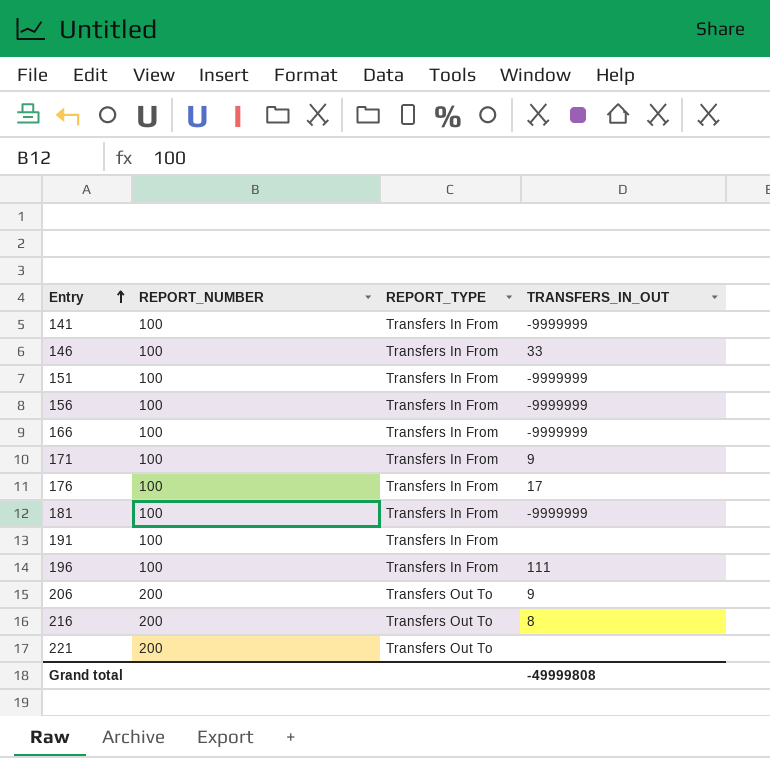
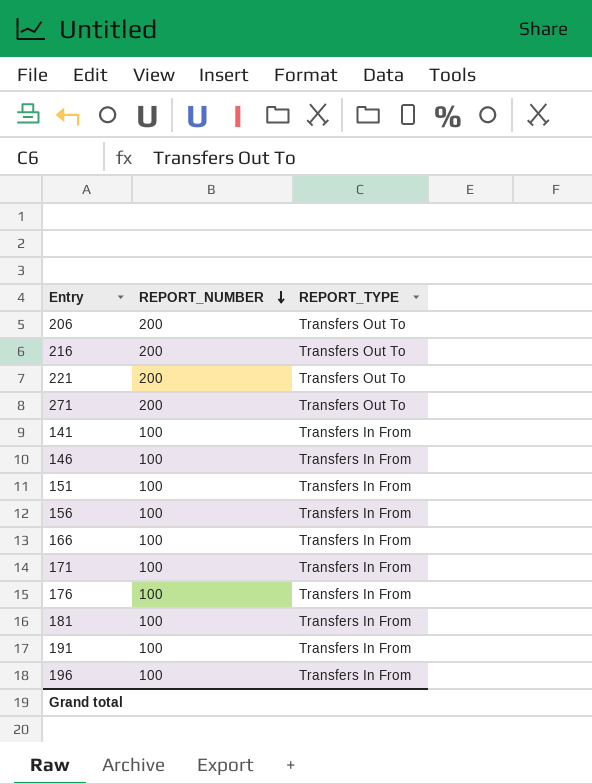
row order: Entry ascending -> REPORT_NUMBER descending
column TRANSFERS_IN_OUT | position: 4 -> none
row 271: none -> 200 | Transfers Out To

